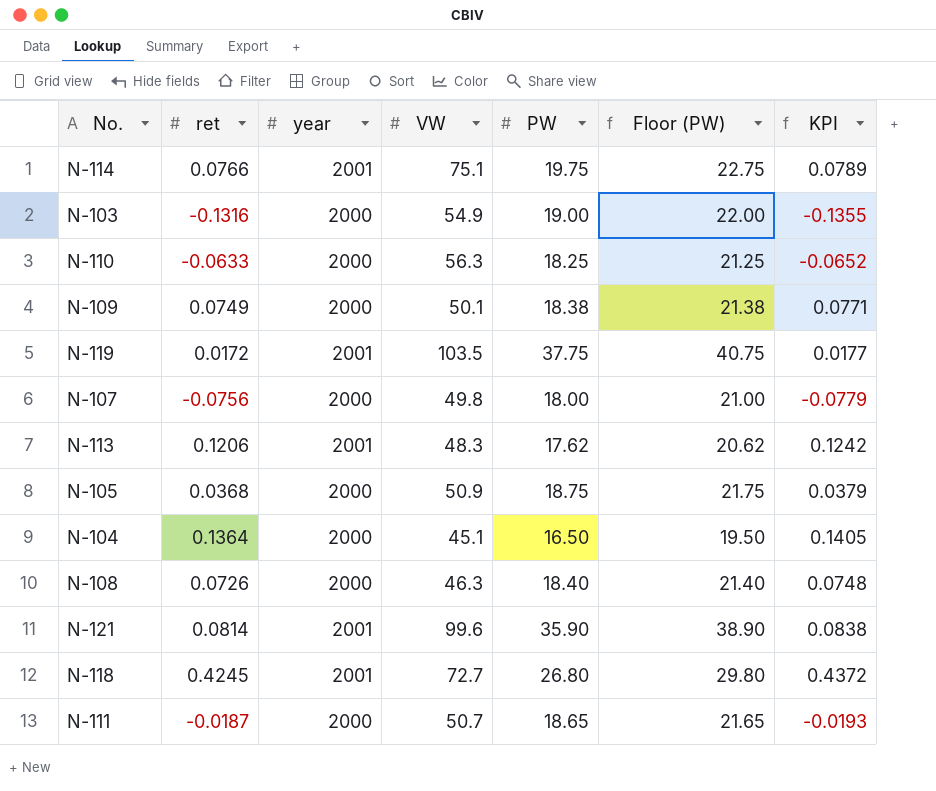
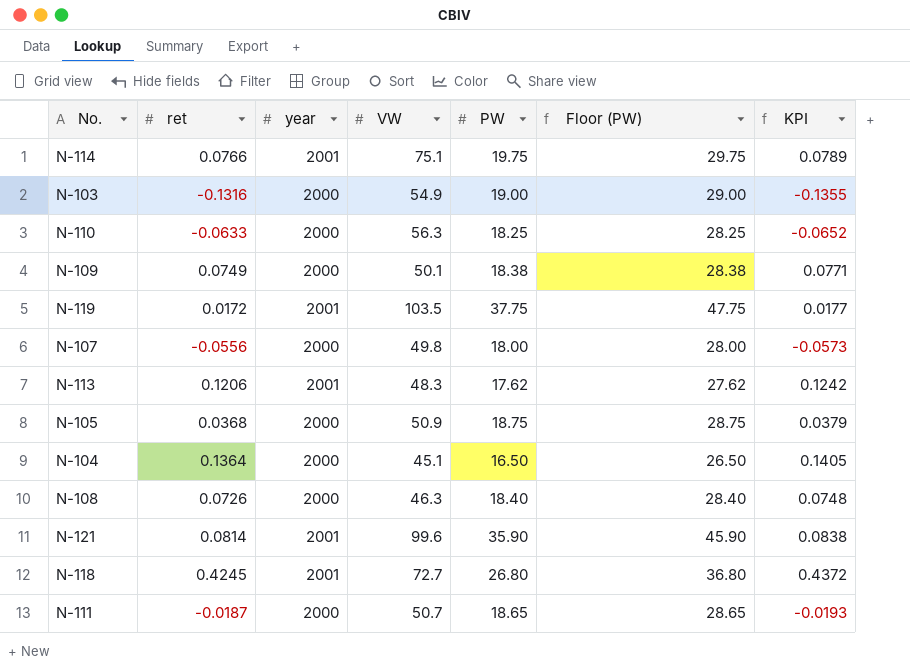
column Floor (PW) | formula: [PW] + 3 -> [PW] + 10
N-107 | ret: -0.0756 -> -0.0556
N-107 | KPI: -0.0779 -> -0.0573

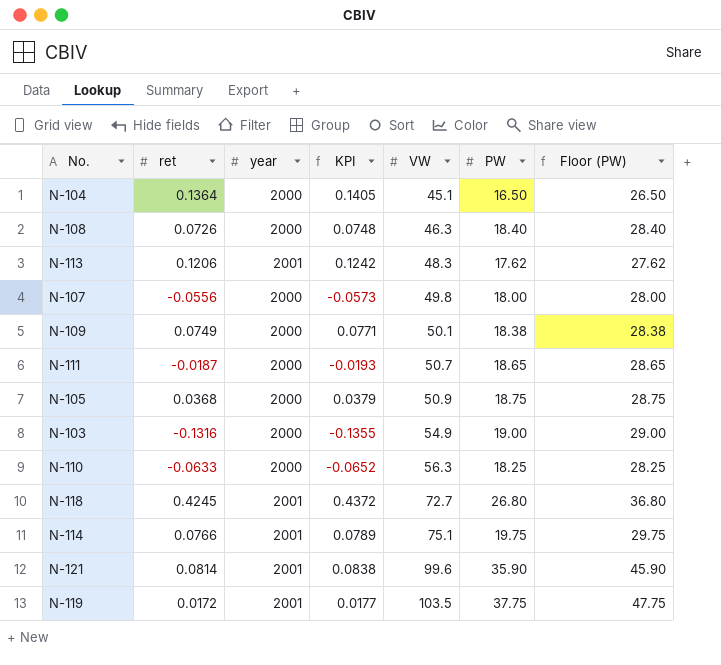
row order: none -> VW ascending
column KPI | position: 7 -> 4

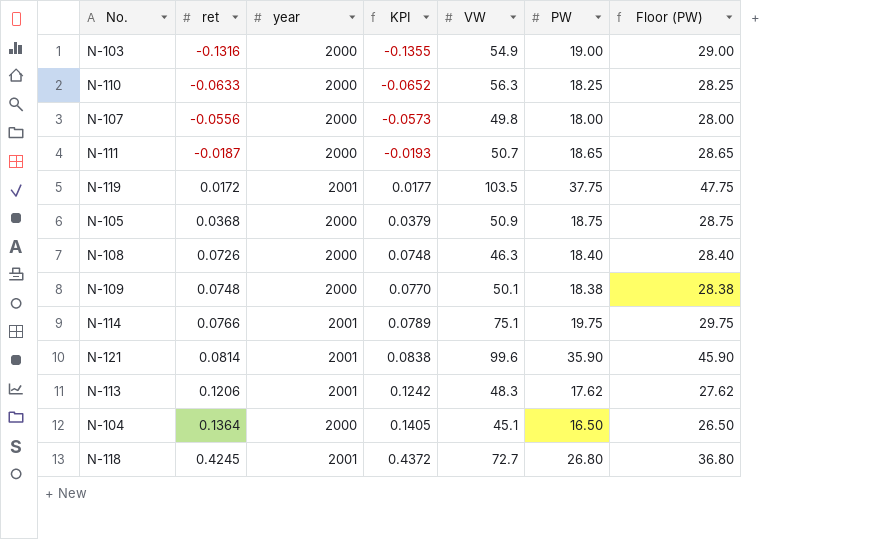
row order: VW ascending -> ret ascending
N-109 | ret: 0.0749 -> 0.0748
N-109 | KPI: 0.0771 -> 0.0770

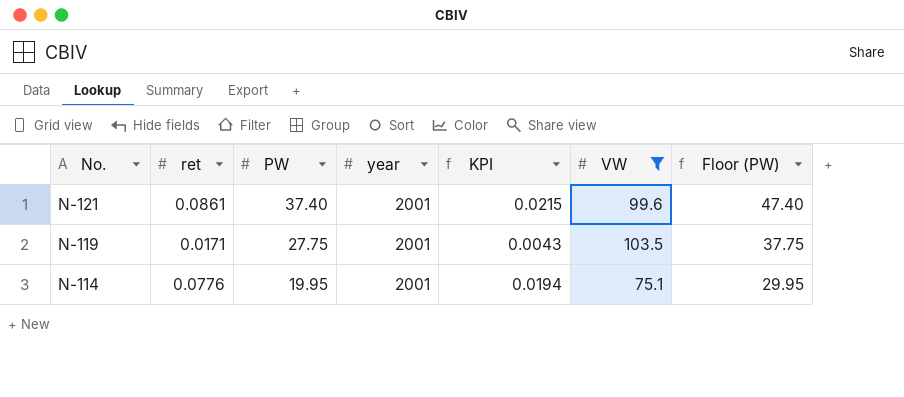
filter: none -> VW >= 75.1
row order: ret ascending -> No. descending
column PW | position: 6 -> 3
column KPI | formula: [ret] * 1.03 -> [ret] * 0.25
N-121 | ret: 0.0814 -> 0.0861
N-121 | PW: 35.90 -> 37.40
N-121 | Floor (PW): 45.90 -> 47.40
N-119 | ret: 0.0172 -> 0.0171
N-119 | PW: 37.75 -> 27.75
N-119 | Floor (PW): 47.75 -> 37.75
N-114 | ret: 0.0766 -> 0.0776
N-114 | PW: 19.75 -> 19.95
N-114 | Floor (PW): 29.75 -> 29.95

